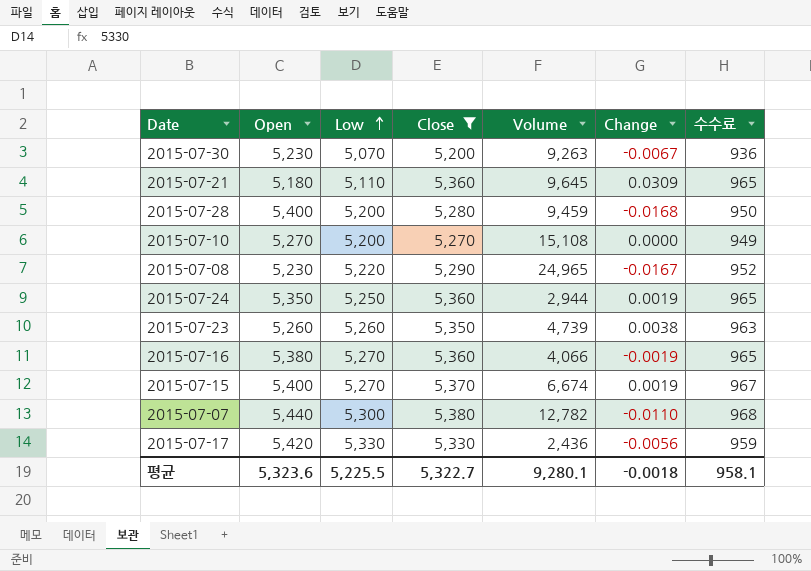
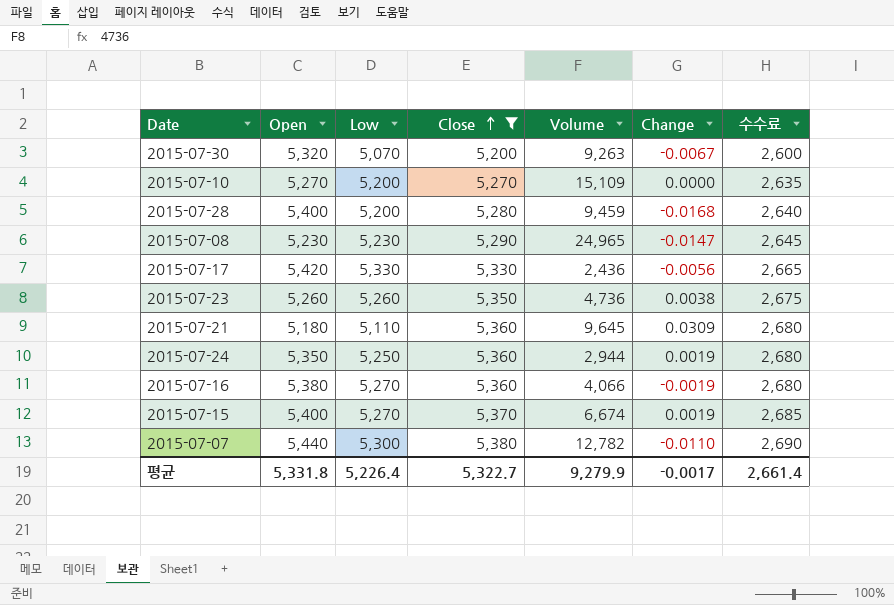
row order: Low ascending -> Close ascending
column 수수료 | formula: [Close] * 0.18 -> [Close] * 0.5
2015-07-30 | Open: 5,230 -> 5,320
2015-07-10 | Volume: 15,108 -> 15,109
2015-07-08 | Low: 5,220 -> 5,230
2015-07-08 | Change: -0.0167 -> -0.0147
2015-07-23 | Volume: 4,739 -> 4,736
평균 | Open: 5,323.6 -> 5,331.8
평균 | Low: 5,225.5 -> 5,226.4
평균 | Volume: 9,280.1 -> 9,279.9
평균 | Change: -0.0018 -> -0.0017
평균 | 수수료: 958.1 -> 2,661.4

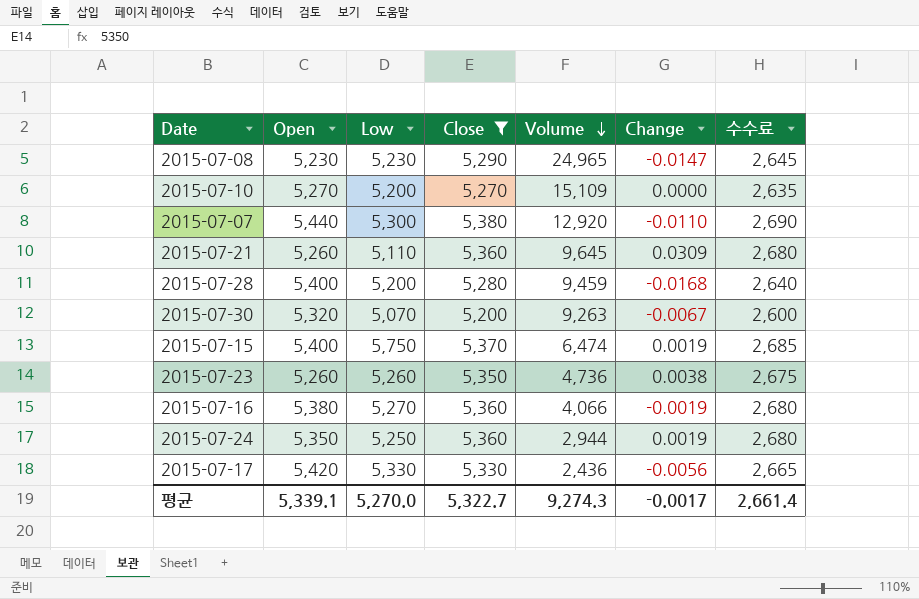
row order: Close ascending -> Volume descending
2015-07-07 | Volume: 12,782 -> 12,920
2015-07-21 | Open: 5,180 -> 5,260
2015-07-15 | Low: 5,270 -> 5,750
2015-07-15 | Volume: 6,674 -> 6,474
평균 | Open: 5,331.8 -> 5,339.1
평균 | Low: 5,226.4 -> 5,270.0
평균 | Volume: 9,279.9 -> 9,274.3

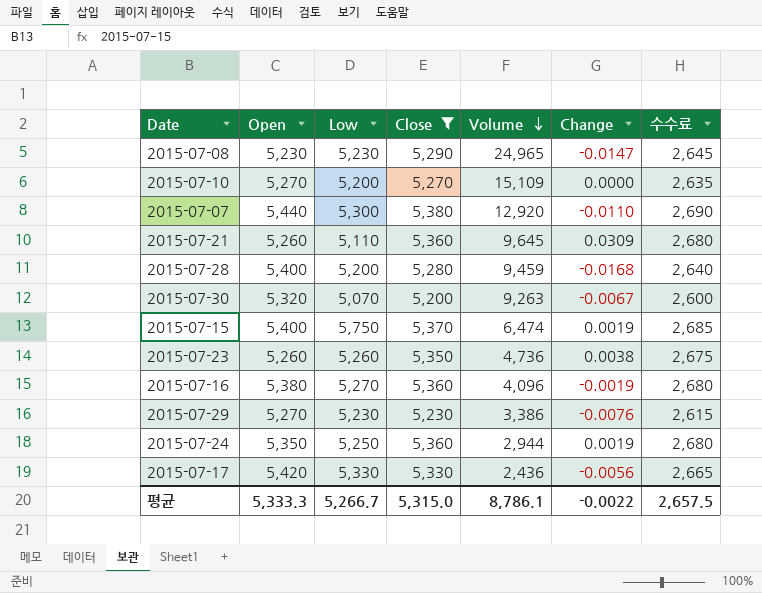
2015-07-16 | Volume: 4,066 -> 4,096
row 2015-07-29: none -> 5,270 | 5,230 | 5,230 | 3,386 | -0.0076 | 2,615
평균 | Open: 5,339.1 -> 5,333.3
평균 | Low: 5,270.0 -> 5,266.7
평균 | Close: 5,322.7 -> 5,315.0
평균 | Volume: 9,274.3 -> 8,786.1
평균 | Change: -0.0017 -> -0.0022
평균 | 수수료: 2,661.4 -> 2,657.5

